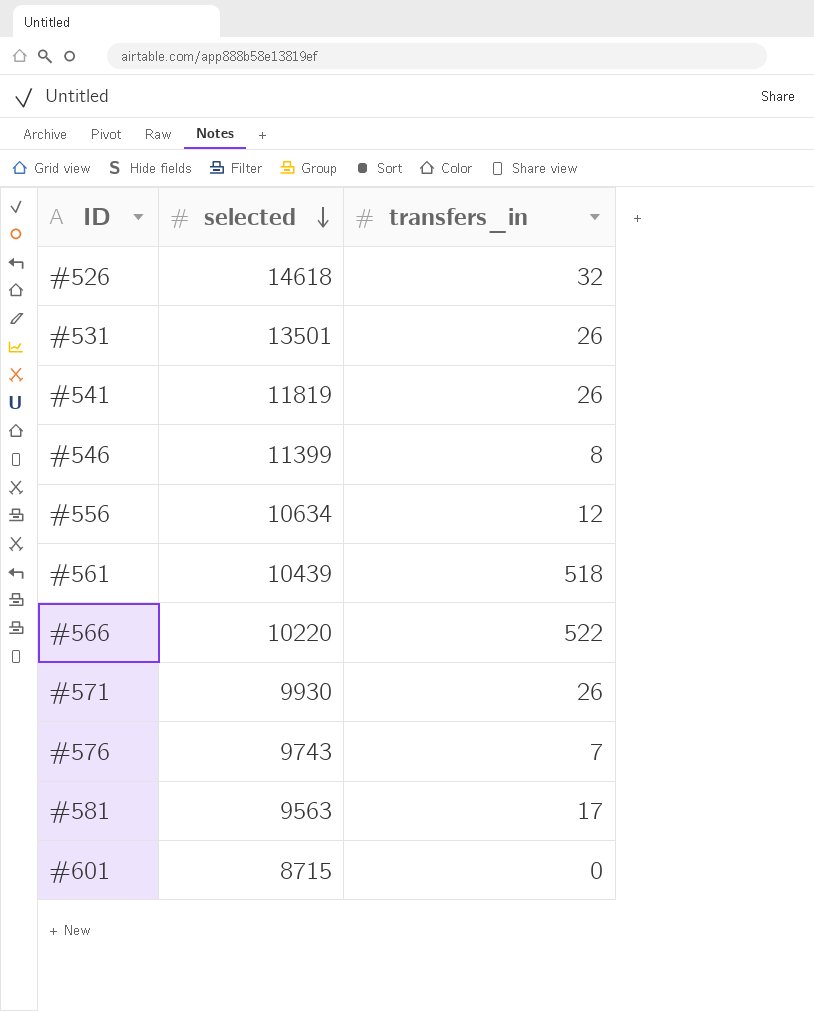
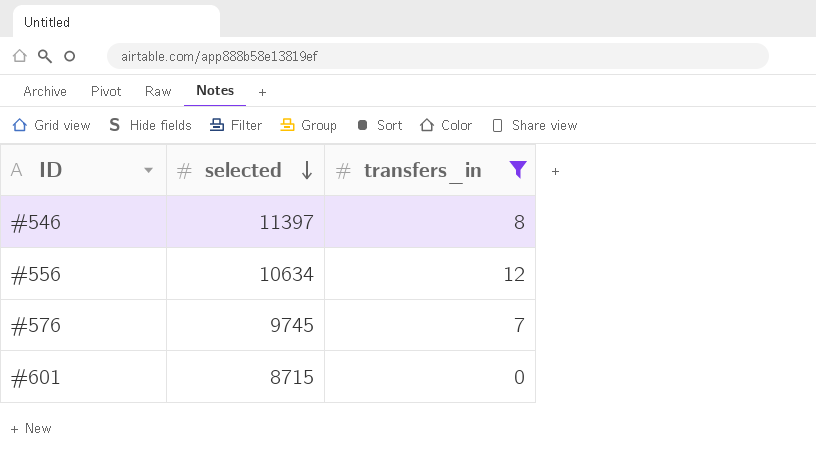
filter: none -> transfers_in <= 12
#546 | selected: 11399 -> 11397
#576 | selected: 9743 -> 9745

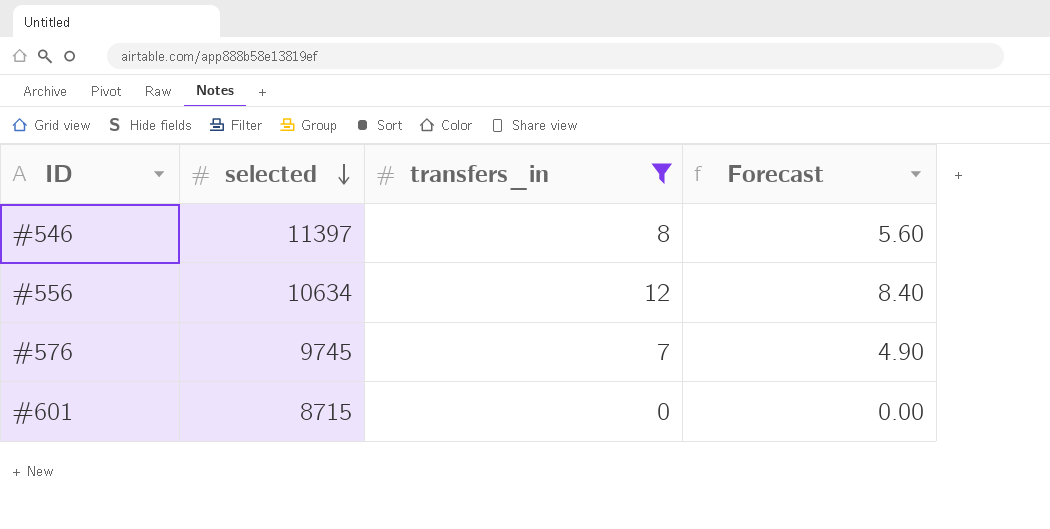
column Forecast | formula: none -> [transfers_in] * 0.7

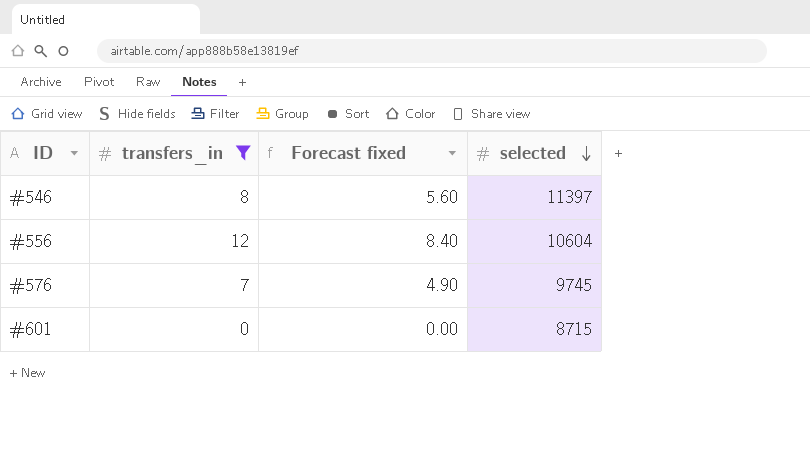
column name: Forecast -> Forecast fixed
column selected | position: 2 -> 4
#556 | selected: 10634 -> 10604

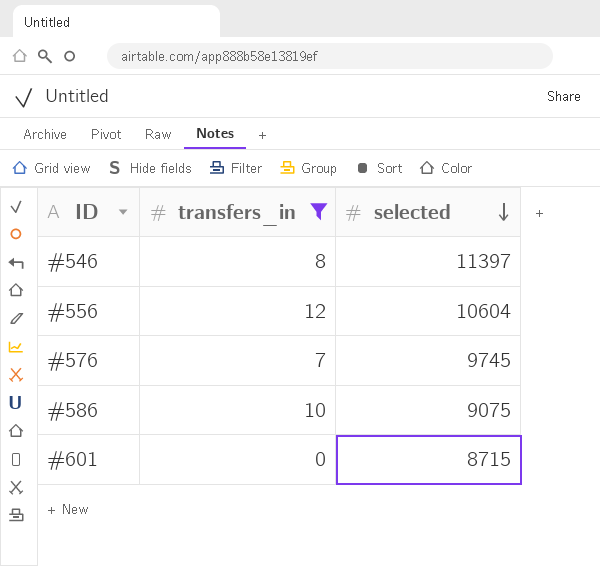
column Forecast fixed | formula: [transfers_in] * 0.7 -> none
row #586: none -> 10 | 9075

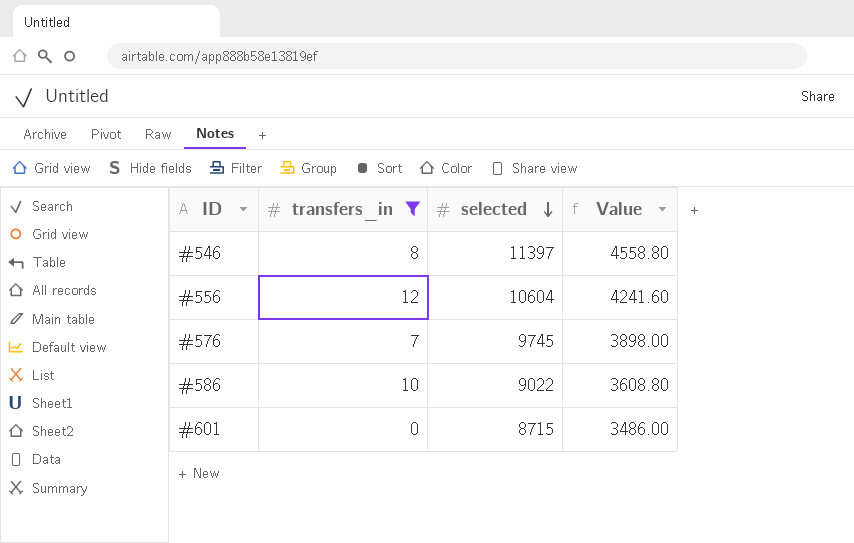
column Value | formula: none -> [selected] * 0.4
#586 | selected: 9075 -> 9022

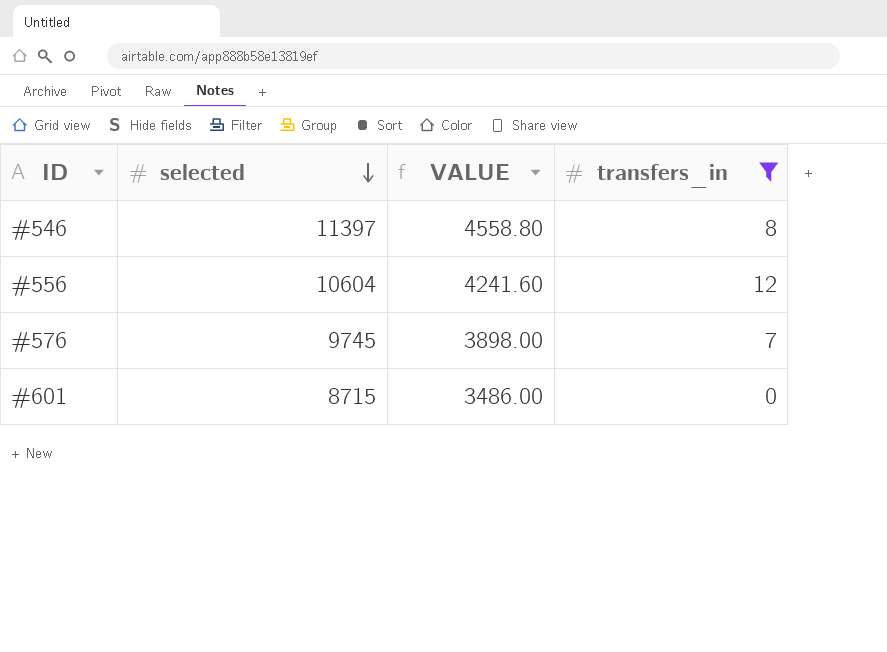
column name: Value -> VALUE
column transfers_in | position: 2 -> 4
row #586: 10 | 9022 | 3608.80 -> none

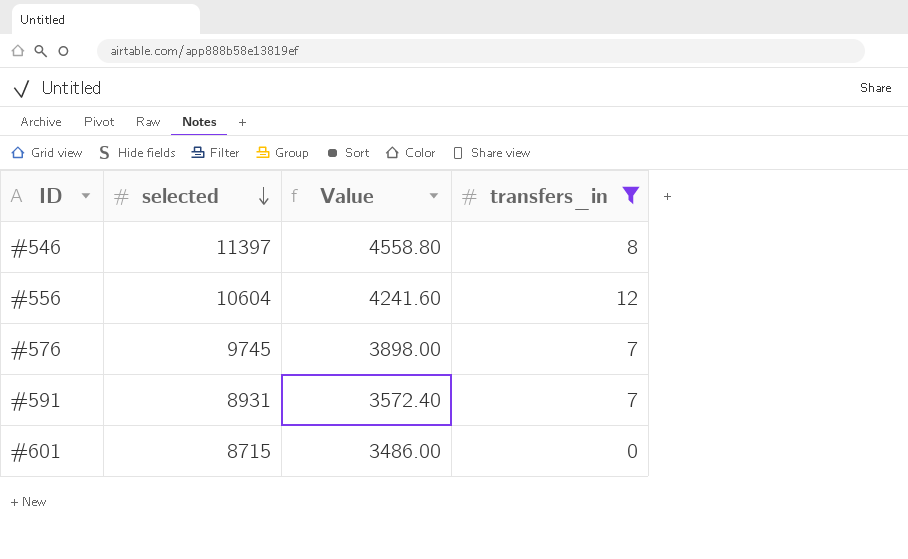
column name: VALUE -> Value
row #591: none -> 8931 | 3572.40 | 7

